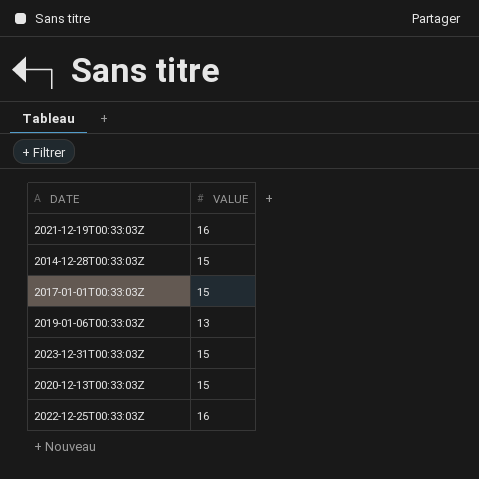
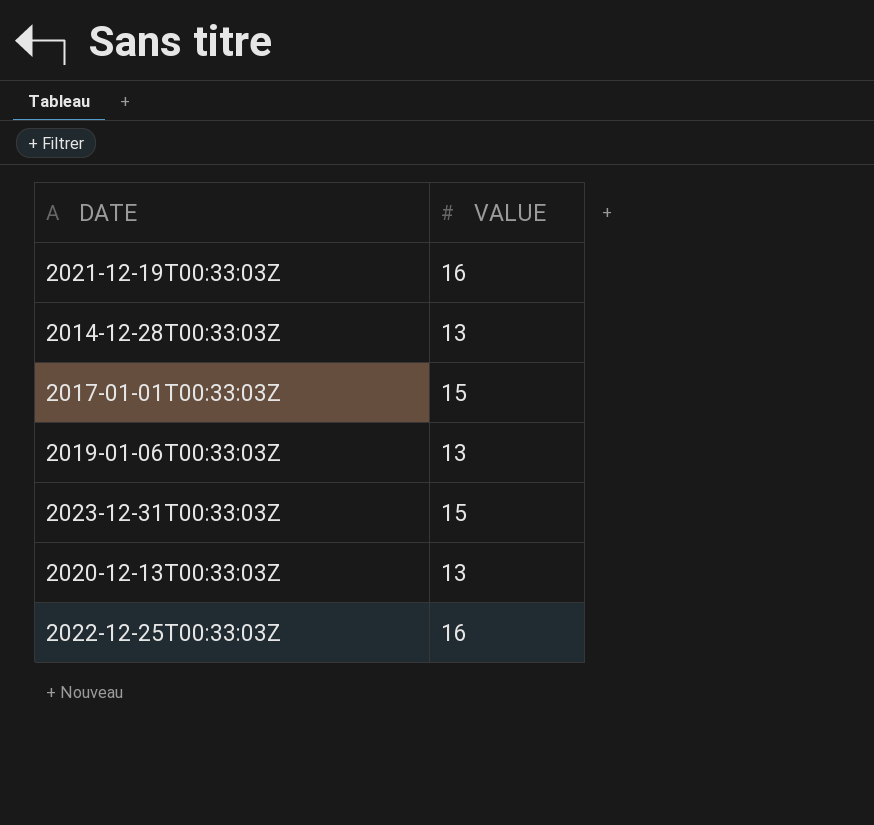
2014-12-28T00:33:03Z | VALUE: 15 -> 13
2020-12-13T00:33:03Z | VALUE: 15 -> 13

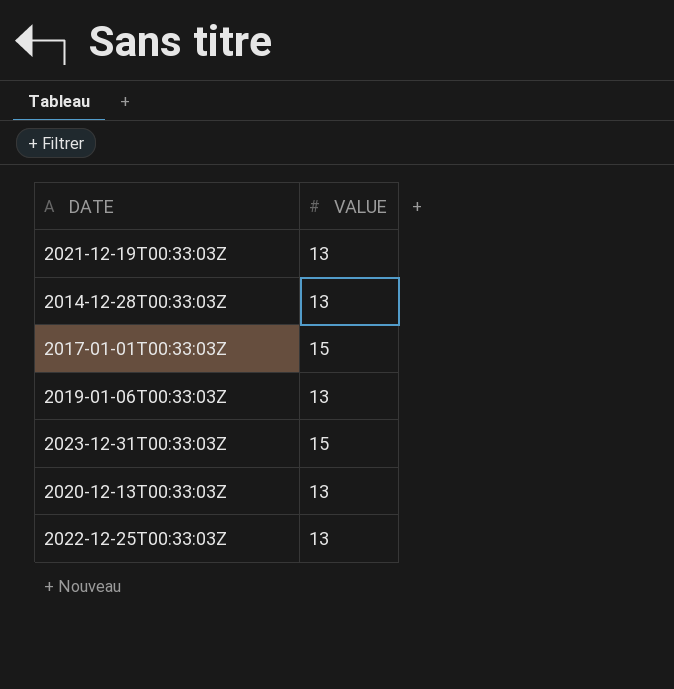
2021-12-19T00:33:03Z | VALUE: 16 -> 13
2022-12-25T00:33:03Z | VALUE: 16 -> 13

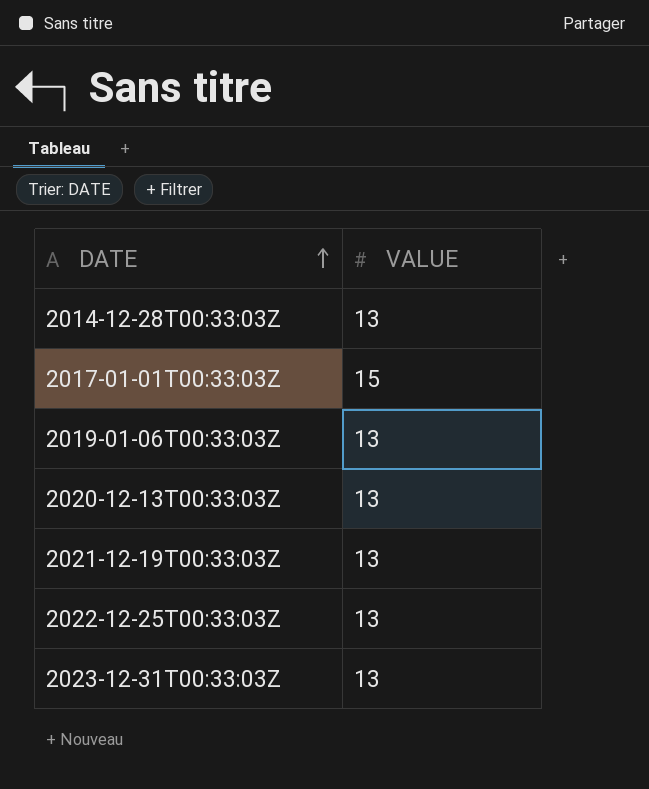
row order: none -> DATE ascending
2023-12-31T00:33:03Z | VALUE: 15 -> 13

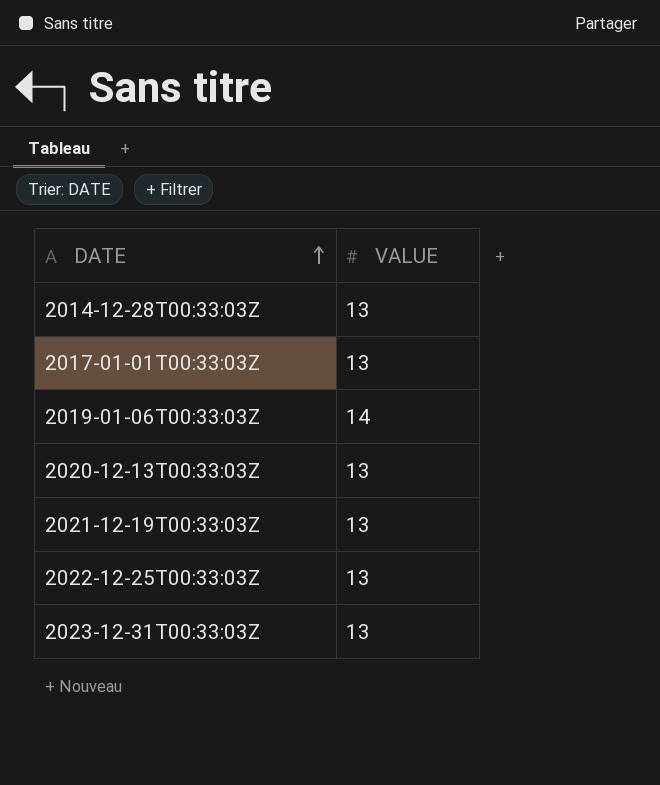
2017-01-01T00:33:03Z | VALUE: 15 -> 13
2019-01-06T00:33:03Z | VALUE: 13 -> 14

